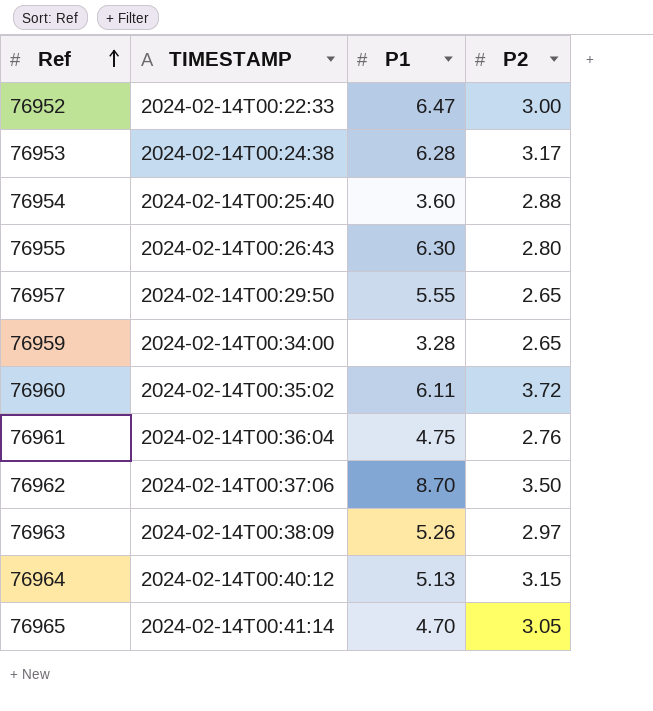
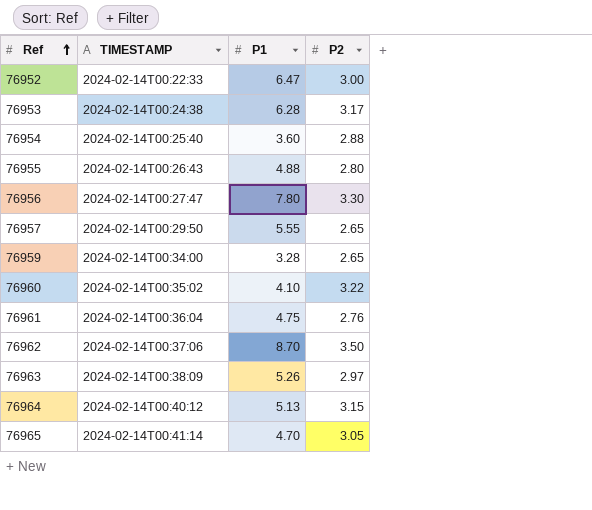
76955 | P1: 6.30 -> 4.88
row 76956: none -> 2024-02-14T00:27:47 | 7.80 | 3.30
76960 | P1: 6.11 -> 4.10
76960 | P2: 3.72 -> 3.22

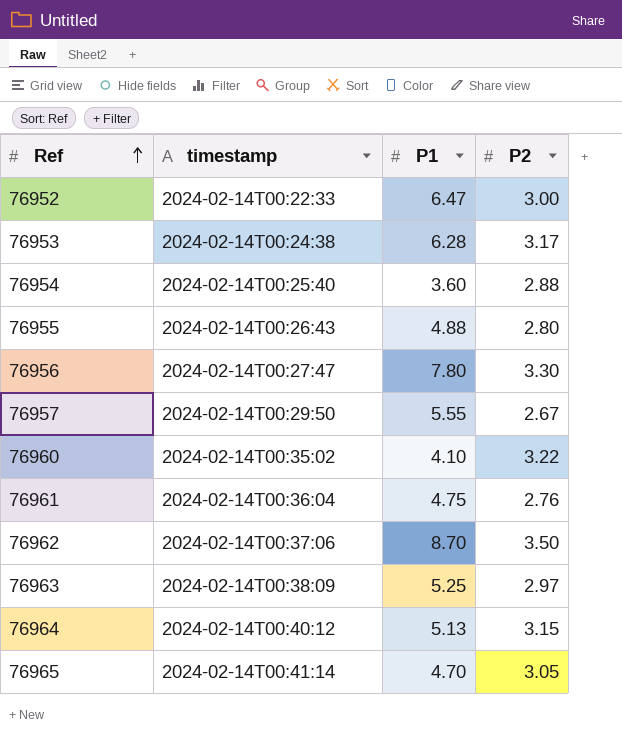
column name: TIMESTAMP -> timestamp
row 76959: 2024-02-14T00:34:00 | 3.28 | 2.65 -> none
76957 | P2: 2.65 -> 2.67
76963 | P1: 5.26 -> 5.25

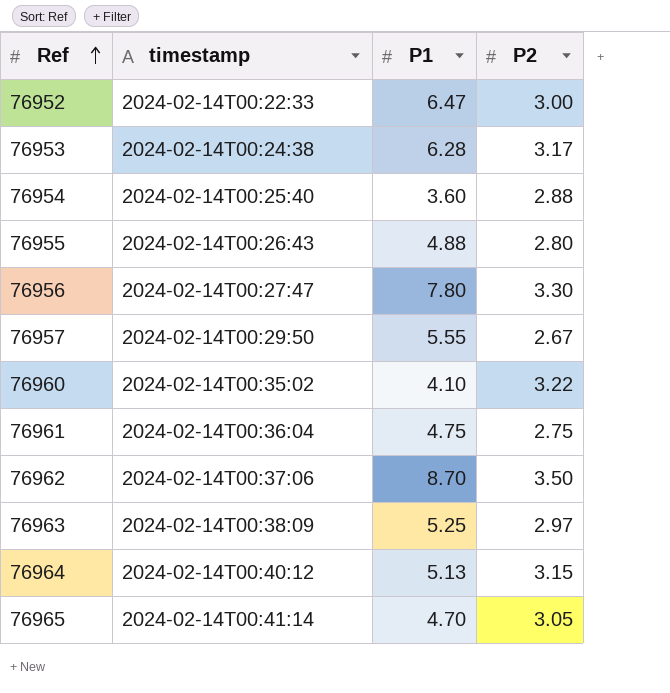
76961 | P2: 2.76 -> 2.75

